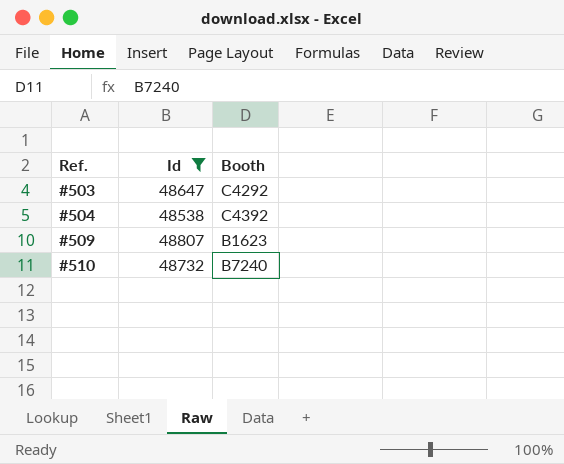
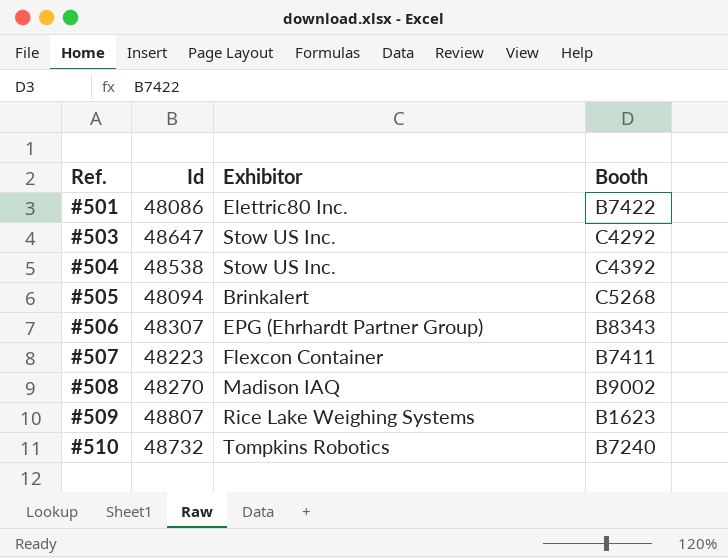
filter: Id >= 48538 -> none
column Exhibitor | position: none -> 3

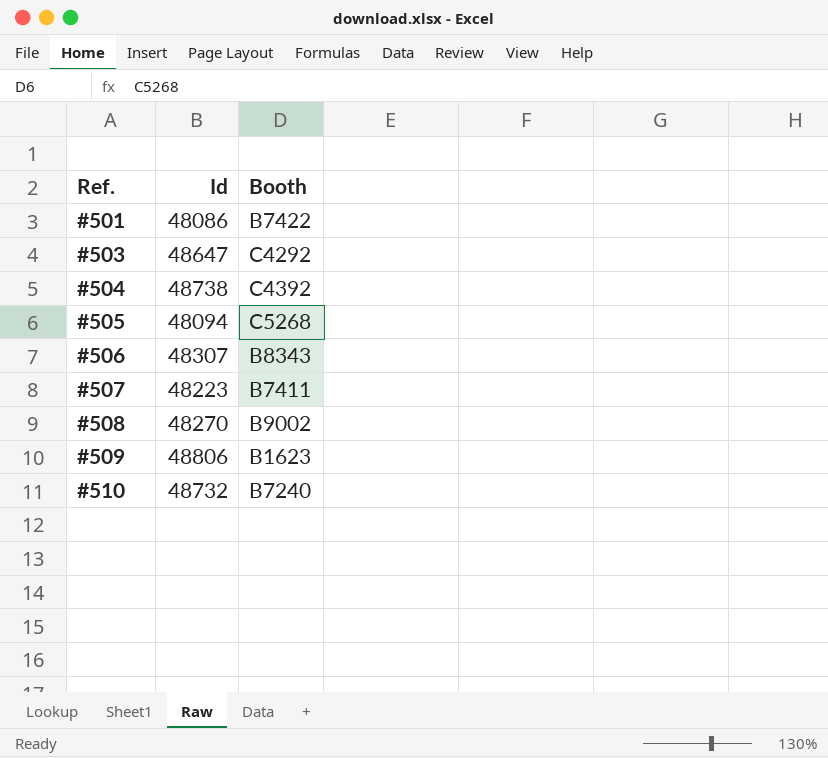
column Exhibitor | position: 3 -> none
#504 | Id: 48538 -> 48738
#509 | Id: 48807 -> 48806

